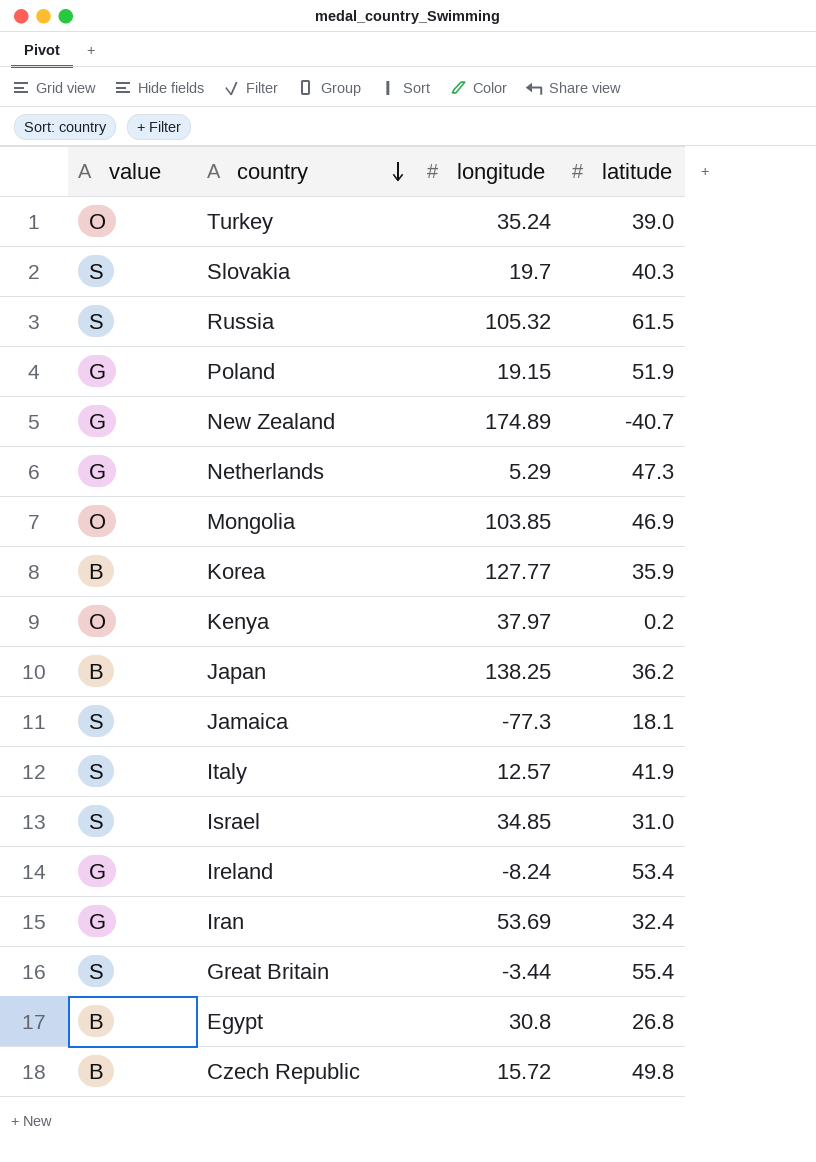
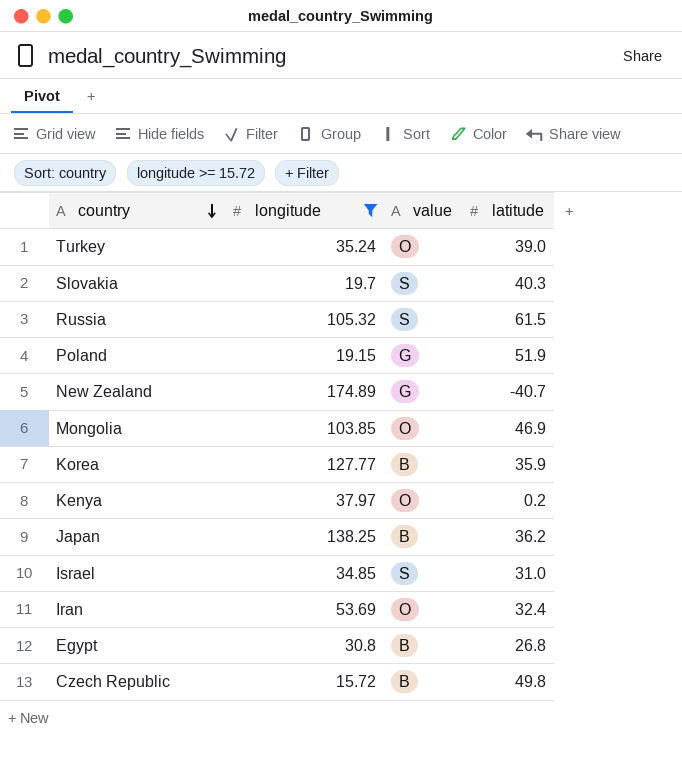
filter: none -> longitude >= 15.72
column value | position: 1 -> 3
Iran | value: G -> O

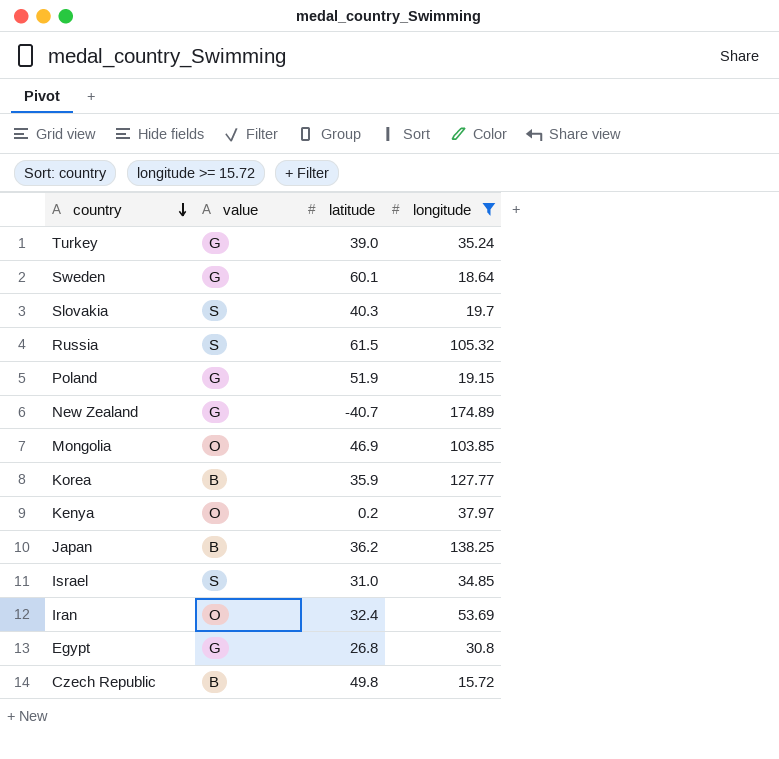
column longitude | position: 2 -> 4
Turkey | value: O -> G
row Sweden: none -> G | 60.1 | 18.64
Egypt | value: B -> G

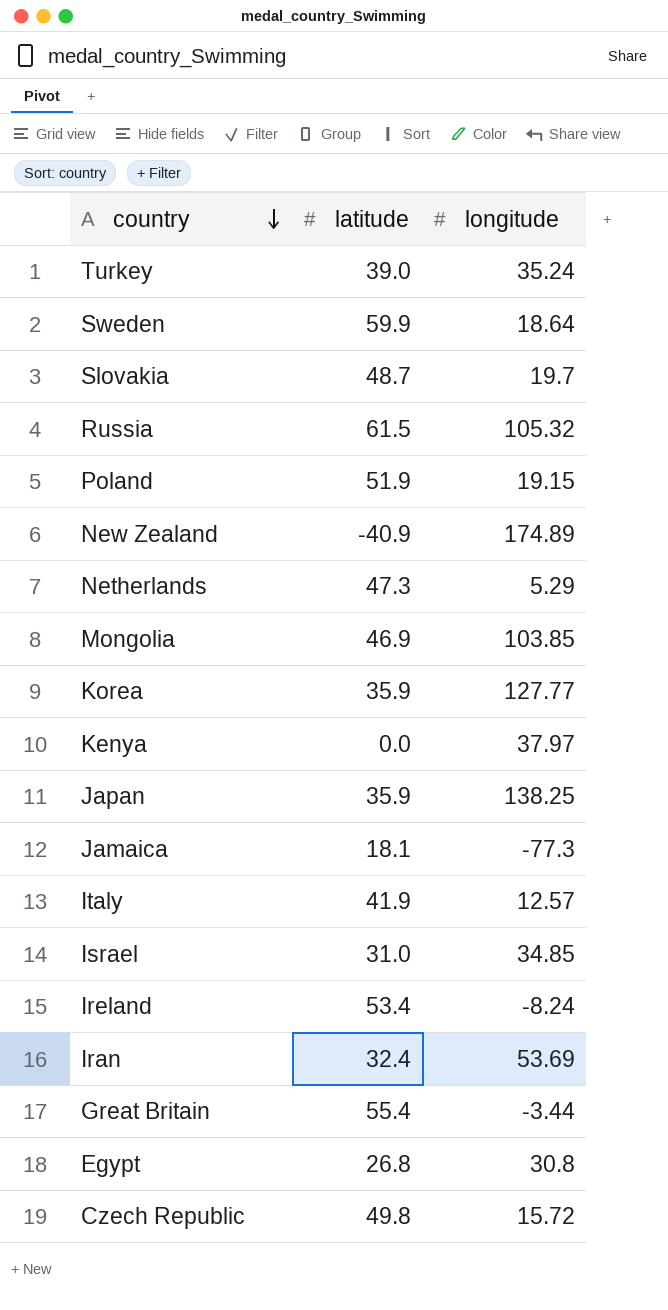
filter: longitude >= 15.72 -> none
column value | position: 2 -> none
Sweden | latitude: 60.1 -> 59.9
Slovakia | latitude: 40.3 -> 48.7
New Zealand | latitude: -40.7 -> -40.9
Kenya | latitude: 0.2 -> 0.0
Japan | latitude: 36.2 -> 35.9

